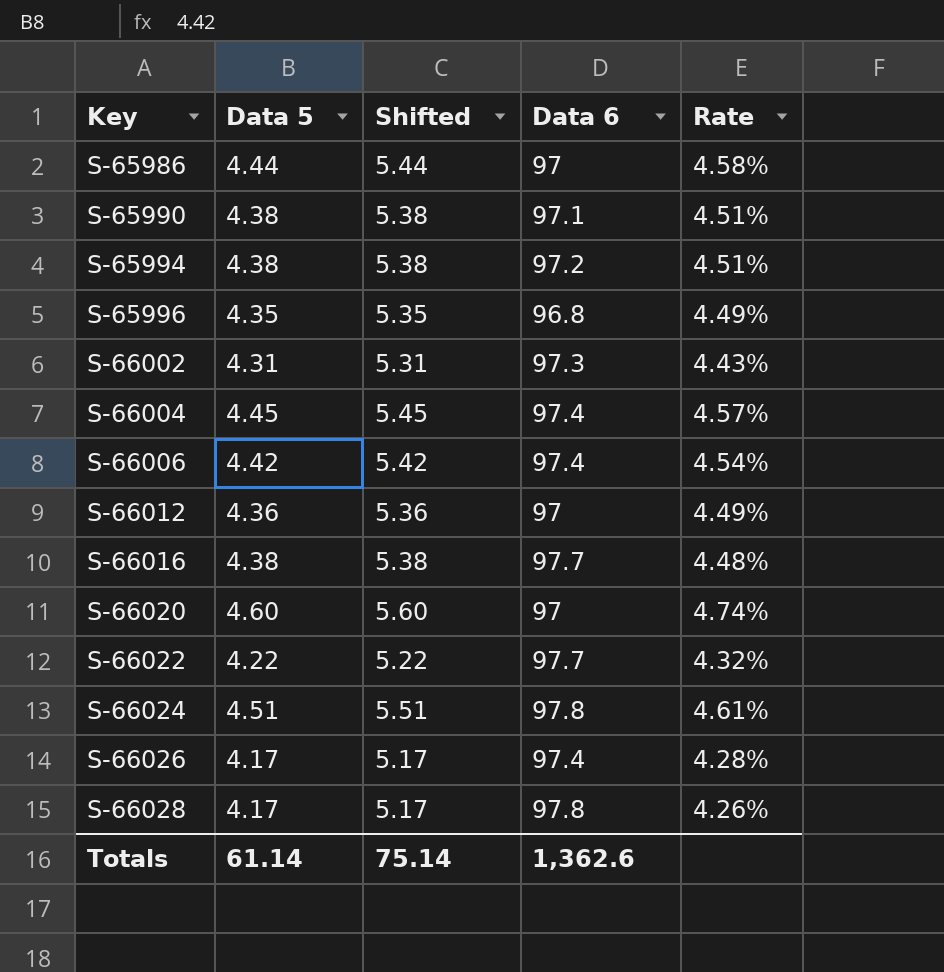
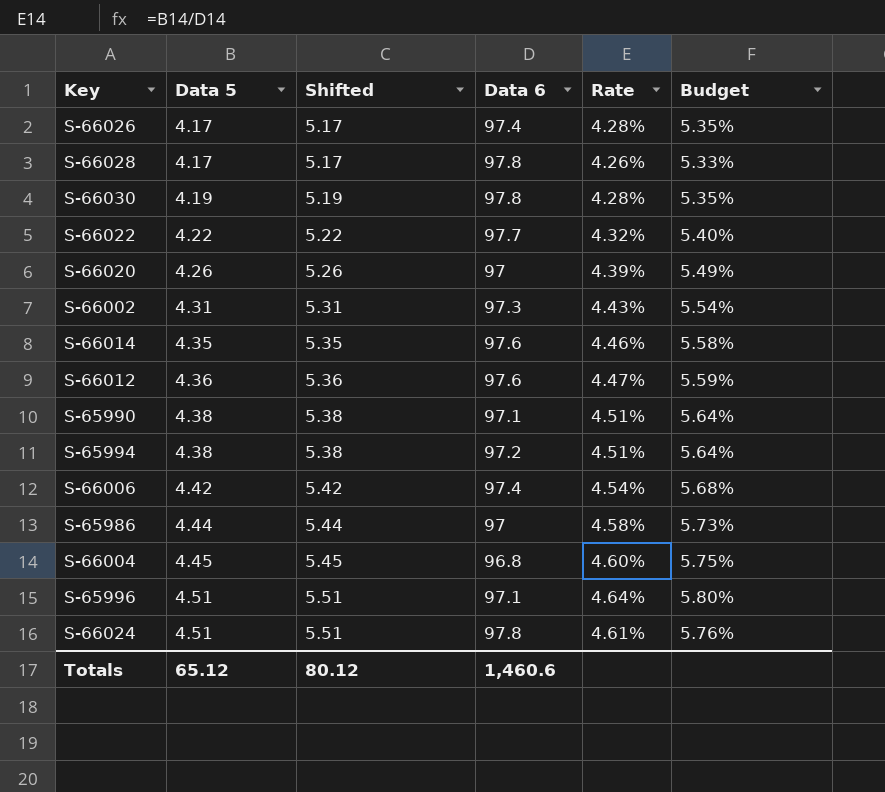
row order: Key ascending -> Data 5 ascending
column Budget | formula: none -> [Rate] * 1.25
row S-66016: 4.38 | 5.38 | 97.7 | 4.48% -> none
row S-66030: none -> 4.19 | 5.19 | 97.8 | 4.28% | 5.35%
S-66020 | Data 5: 4.60 -> 4.26
S-66020 | Shifted: 5.60 -> 5.26
S-66020 | Rate: 4.74% -> 4.39%
row S-66014: none -> 4.35 | 5.35 | 97.6 | 4.46% | 5.58%
S-66012 | Data 6: 97 -> 97.6
S-66012 | Rate: 4.49% -> 4.47%
S-66004 | Data 6: 97.4 -> 96.8
S-66004 | Rate: 4.57% -> 4.60%
S-65996 | Data 5: 4.35 -> 4.51
S-65996 | Shifted: 5.35 -> 5.51
S-65996 | Data 6: 96.8 -> 97.1
S-65996 | Rate: 4.49% -> 4.64%
Totals | Data 5: 61.14 -> 65.12
Totals | Shifted: 75.14 -> 80.12
Totals | Data 6: 1,362.6 -> 1,460.6

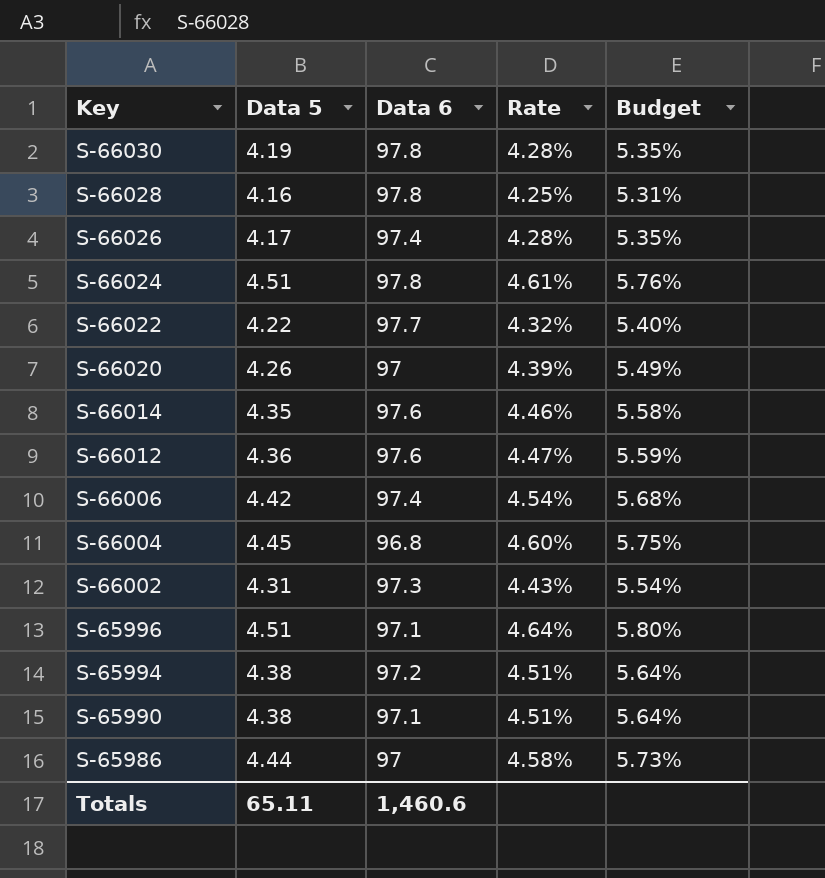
row order: Data 5 ascending -> Key descending
column Shifted | formula: [Data 5] + 1 -> none
S-66028 | Data 5: 4.17 -> 4.16
S-66028 | Rate: 4.26% -> 4.25%
S-66028 | Budget: 5.33% -> 5.31%
Totals | Data 5: 65.12 -> 65.11

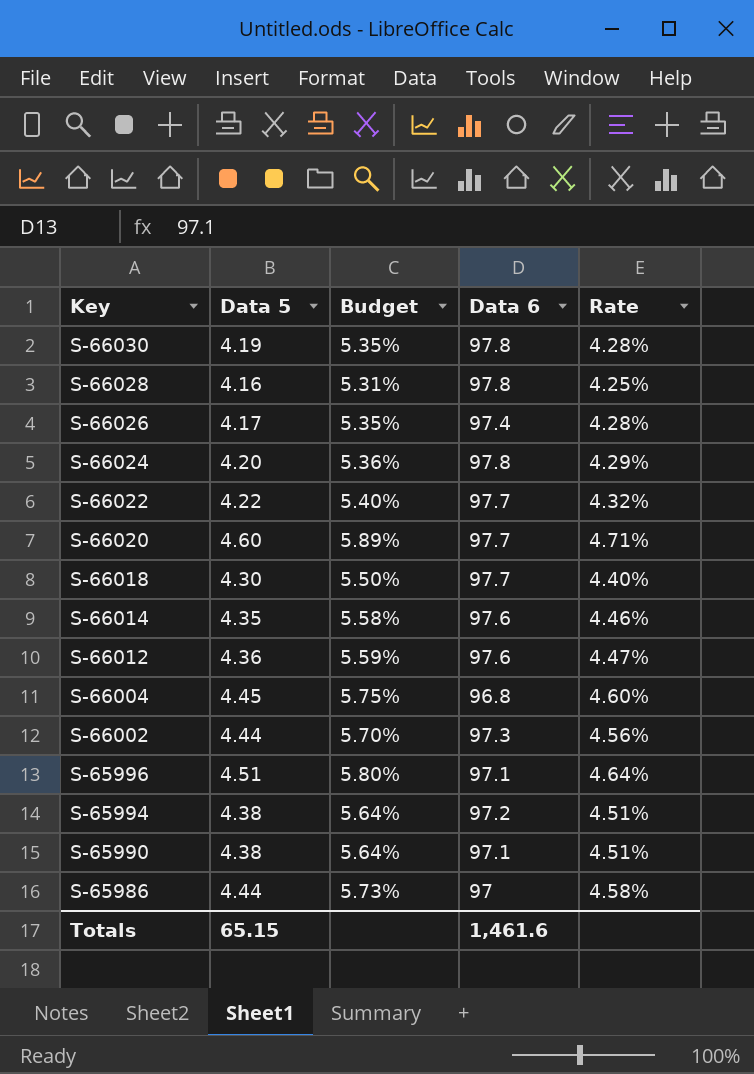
column Budget | position: 5 -> 3
row S-66006: 4.42 | 97.4 | 4.54% | 5.68% -> none
S-66024 | Data 5: 4.51 -> 4.20
S-66024 | Budget: 5.76% -> 5.36%
S-66024 | Rate: 4.61% -> 4.29%
S-66020 | Data 5: 4.26 -> 4.60
S-66020 | Budget: 5.49% -> 5.89%
S-66020 | Data 6: 97 -> 97.7
S-66020 | Rate: 4.39% -> 4.71%
row S-66018: none -> 4.30 | 5.50% | 97.7 | 4.40%
S-66002 | Data 5: 4.31 -> 4.44
S-66002 | Budget: 5.54% -> 5.70%
S-66002 | Rate: 4.43% -> 4.56%
Totals | Data 5: 65.11 -> 65.15
Totals | Data 6: 1,460.6 -> 1,461.6

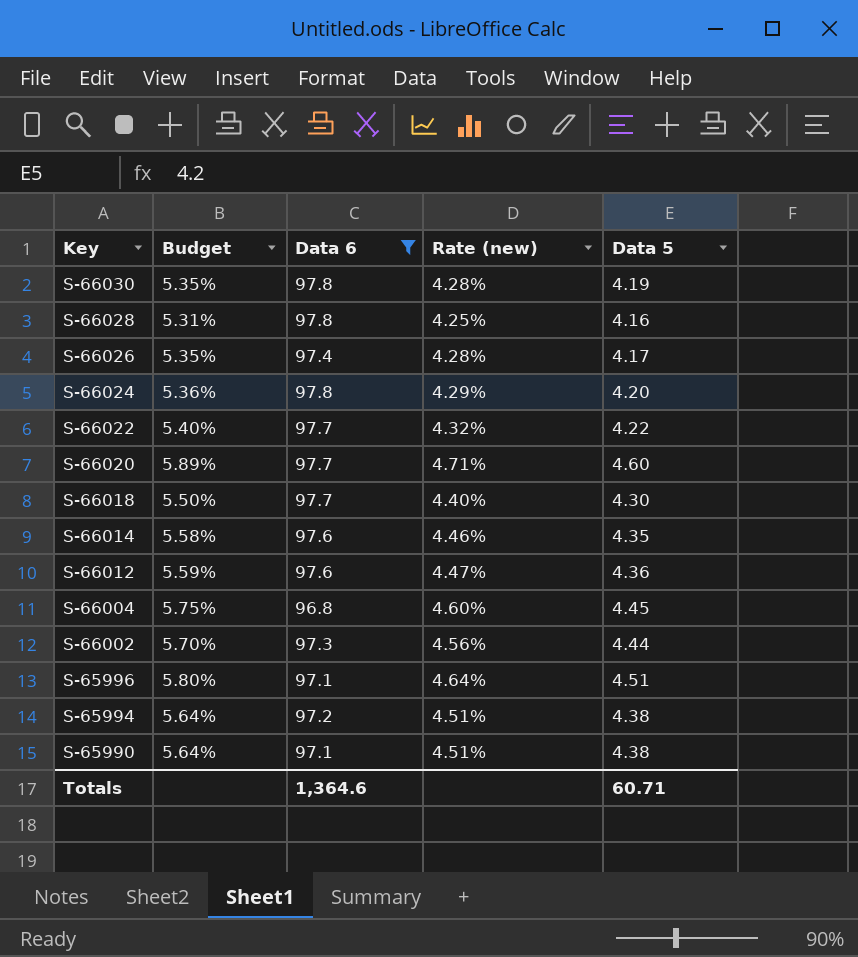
filter: none -> Data 6 != 97
column name: Rate -> Rate (new)
column Data 5 | position: 2 -> 5
Totals | Data 6: 1,461.6 -> 1,364.6
Totals | Data 5: 65.15 -> 60.71

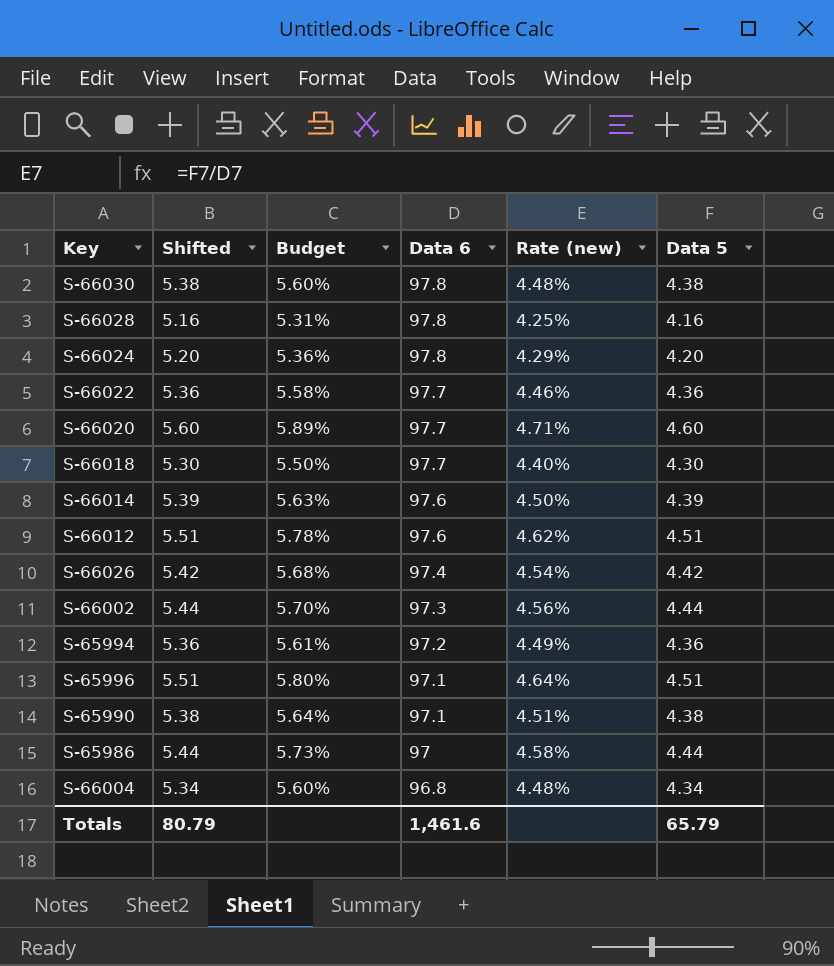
filter: Data 6 != 97 -> none
row order: Key descending -> Data 6 descending
column Shifted | formula: none -> [Data 5] + 1
S-66030 | Budget: 5.35% -> 5.60%
S-66030 | Rate (new): 4.28% -> 4.48%
S-66030 | Data 5: 4.19 -> 4.38
S-66022 | Budget: 5.40% -> 5.58%
S-66022 | Rate (new): 4.32% -> 4.46%
S-66022 | Data 5: 4.22 -> 4.36
S-66014 | Budget: 5.58% -> 5.63%
S-66014 | Rate (new): 4.46% -> 4.50%
S-66014 | Data 5: 4.35 -> 4.39
S-66012 | Budget: 5.59% -> 5.78%
S-66012 | Rate (new): 4.47% -> 4.62%
S-66012 | Data 5: 4.36 -> 4.51
S-66026 | Budget: 5.35% -> 5.68%
S-66026 | Rate (new): 4.28% -> 4.54%
S-66026 | Data 5: 4.17 -> 4.42
S-65994 | Budget: 5.64% -> 5.61%
S-65994 | Rate (new): 4.51% -> 4.49%
S-65994 | Data 5: 4.38 -> 4.36
S-66004 | Budget: 5.75% -> 5.60%
S-66004 | Rate (new): 4.60% -> 4.48%
S-66004 | Data 5: 4.45 -> 4.34
Totals | Data 6: 1,364.6 -> 1,461.6
Totals | Data 5: 60.71 -> 65.79

